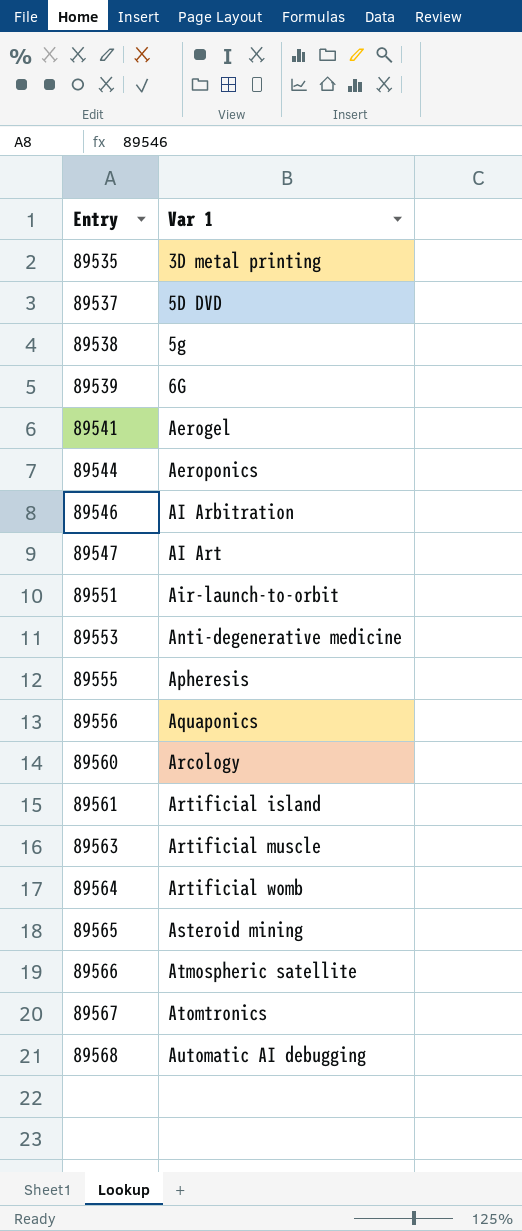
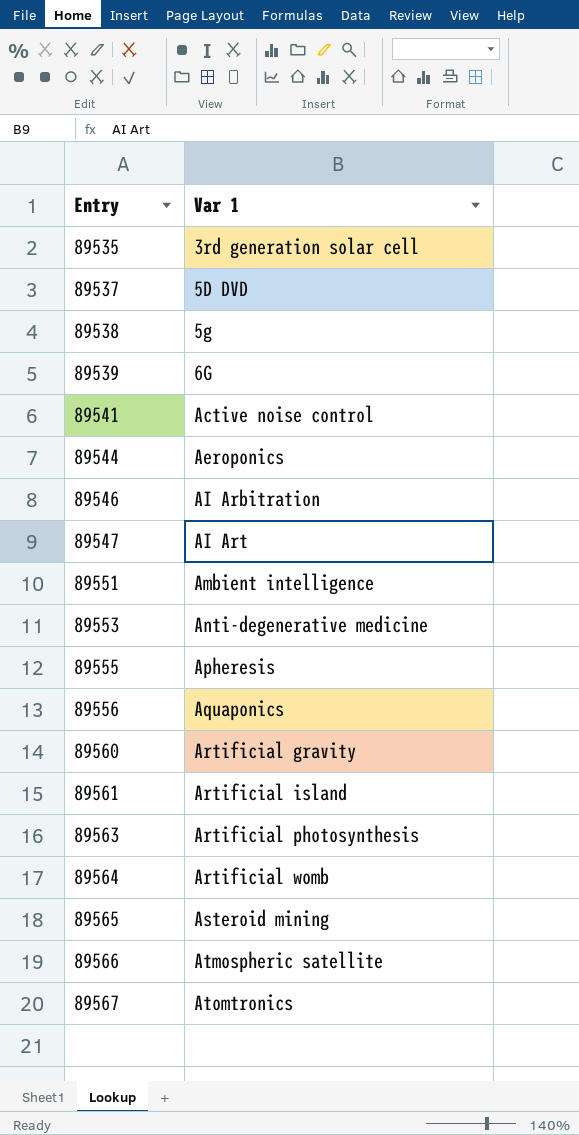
row 89568: Automatic AI debugging -> none
89535 | Var 1: 3D metal printing -> 3rd generation solar cell
89541 | Var 1: Aerogel -> Active noise control
89551 | Var 1: Air-launch-to-orbit -> Ambient intelligence
89560 | Var 1: Arcology -> Artificial gravity
89563 | Var 1: Artificial muscle -> Artificial photosynthesis

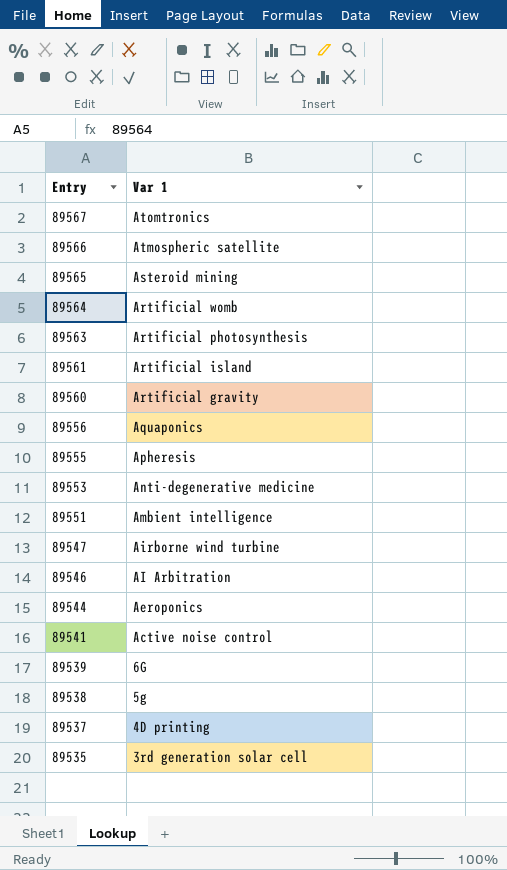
row order: Entry ascending -> Entry descending
89547 | Var 1: AI Art -> Airborne wind turbine
89537 | Var 1: 5D DVD -> 4D printing

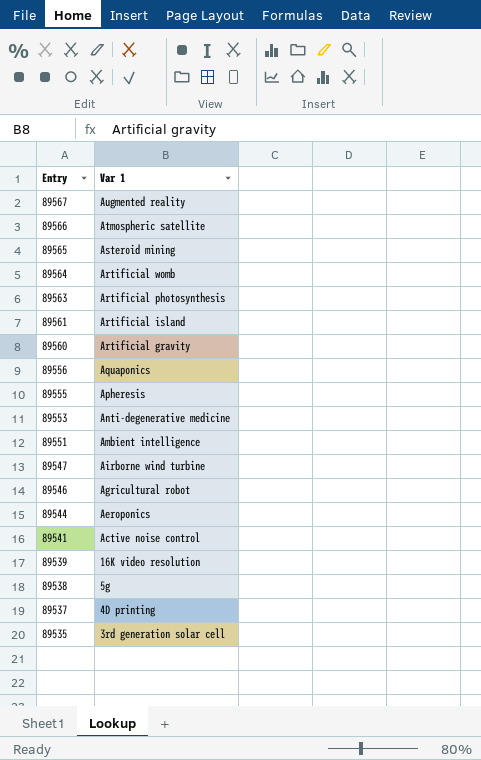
89567 | Var 1: Atomtronics -> Augmented reality
89546 | Var 1: AI Arbitration -> Agricultural robot
89539 | Var 1: 6G -> 16K video resolution

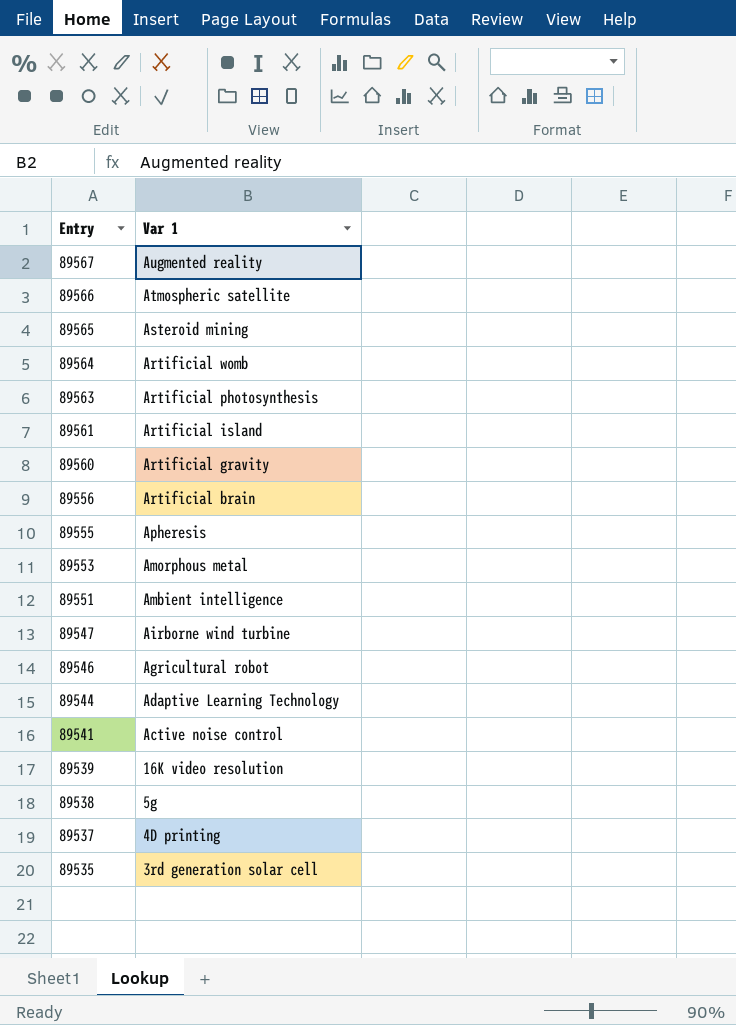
89556 | Var 1: Aquaponics -> Artificial brain
89553 | Var 1: Anti-degenerative medicine -> Amorphous metal
89544 | Var 1: Aeroponics -> Adaptive Learning Technology

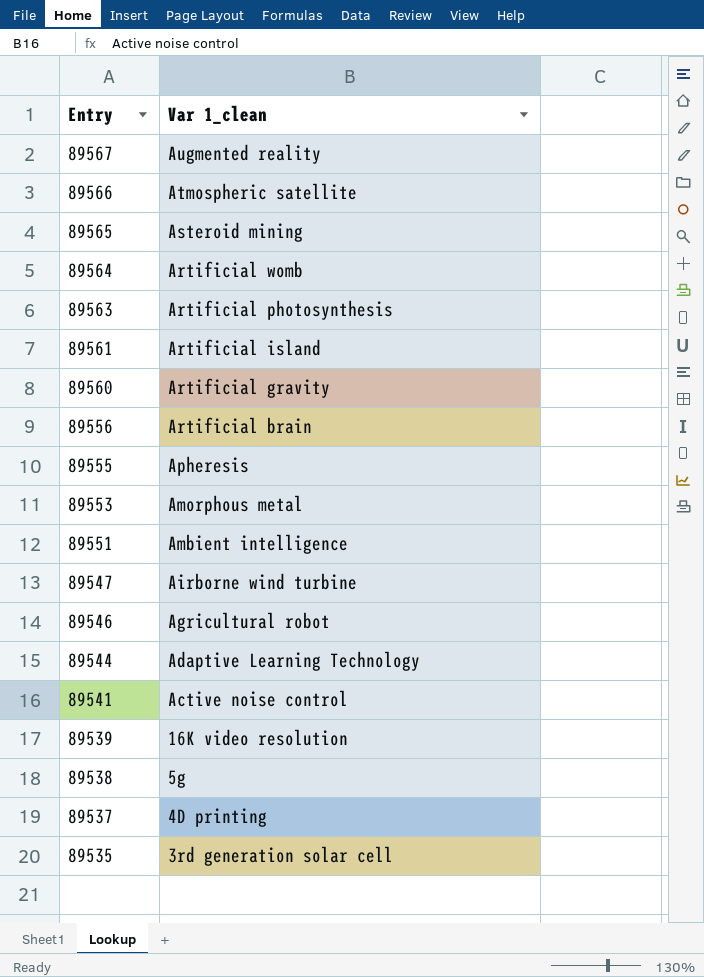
column name: Var 1 -> Var 1_clean

